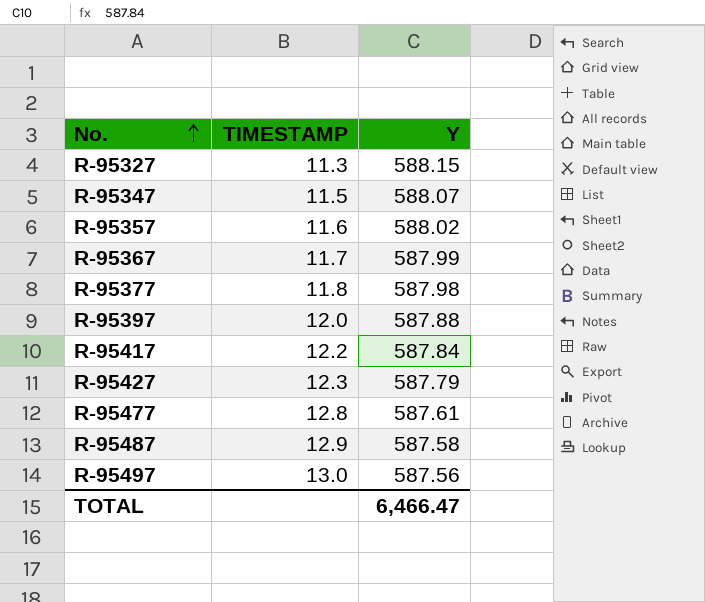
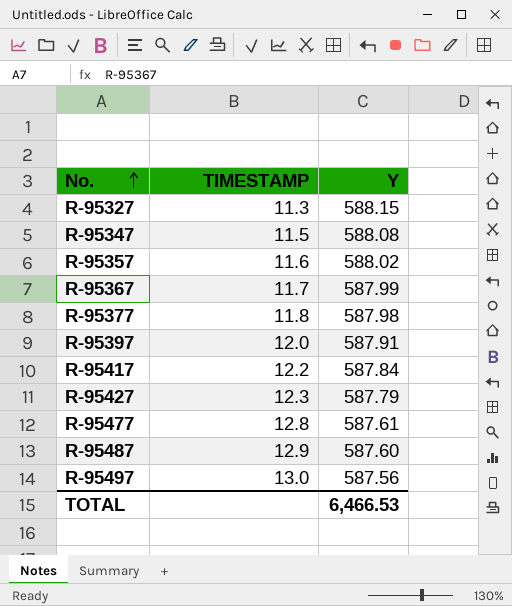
R-95347 | Y: 588.07 -> 588.08
R-95397 | Y: 587.88 -> 587.91
R-95487 | Y: 587.58 -> 587.60
TOTAL | Y: 6,466.47 -> 6,466.53

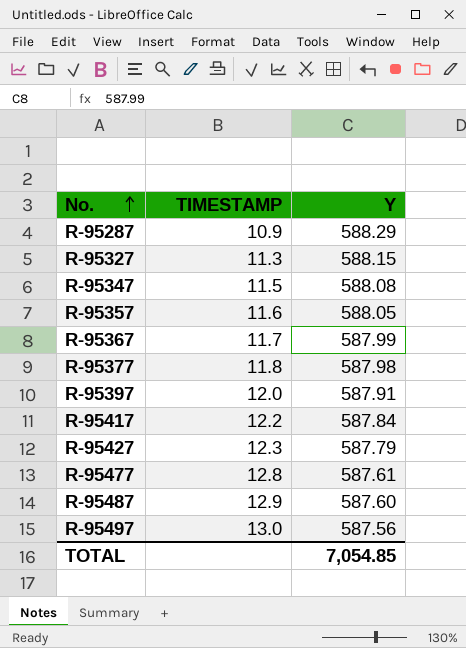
row R-95287: none -> 10.9 | 588.29
R-95357 | Y: 588.02 -> 588.05
TOTAL | Y: 6,466.53 -> 7,054.85

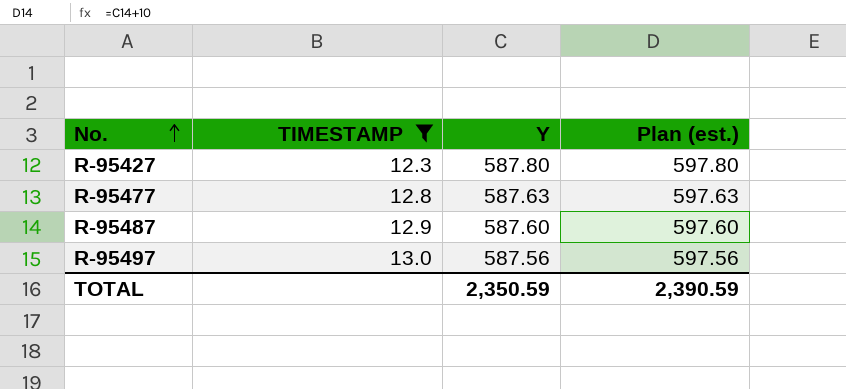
filter: none -> TIMESTAMP >= 12.3
column Plan (est.) | formula: none -> [Y] + 10
R-95427 | Y: 587.79 -> 587.80
R-95477 | Y: 587.61 -> 587.63
TOTAL | Y: 7,054.85 -> 2,350.59

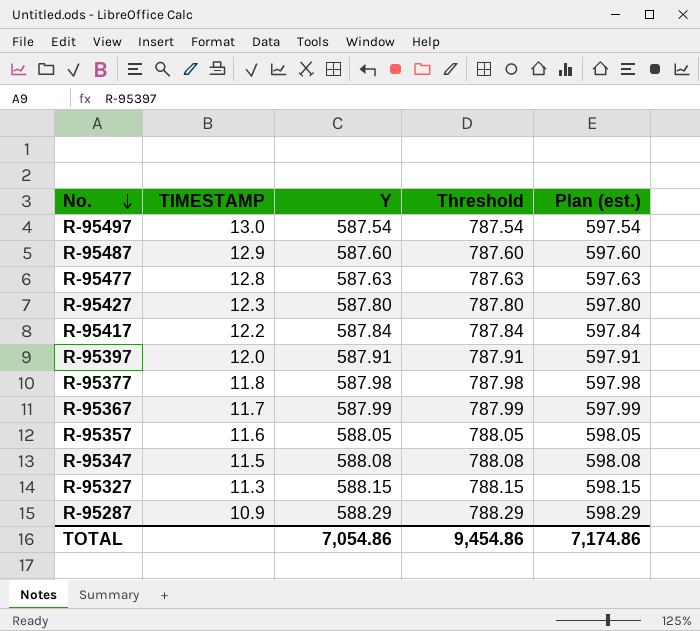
filter: TIMESTAMP >= 12.3 -> none
row order: No. ascending -> No. descending
column Threshold | formula: none -> [Y] + 200
R-95497 | Y: 587.56 -> 587.54
R-95497 | Plan (est.): 597.56 -> 597.54
TOTAL | Y: 2,350.59 -> 7,054.86
TOTAL | Plan (est.): 2,390.59 -> 7,174.86

